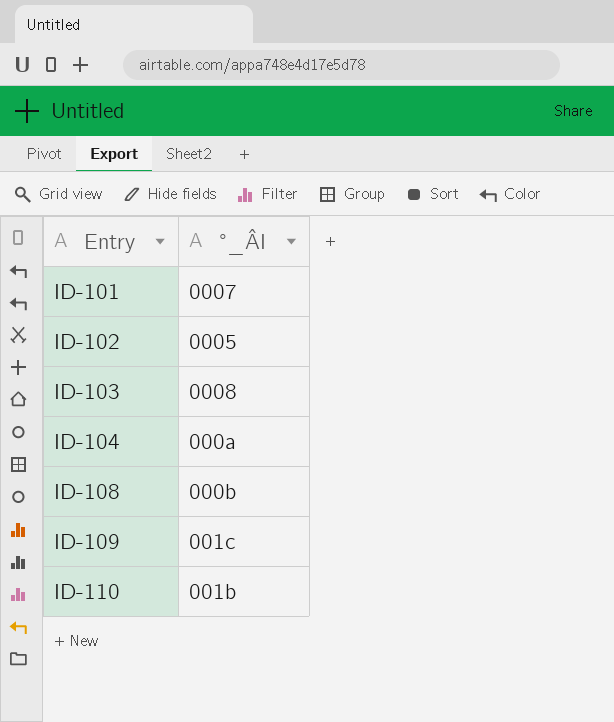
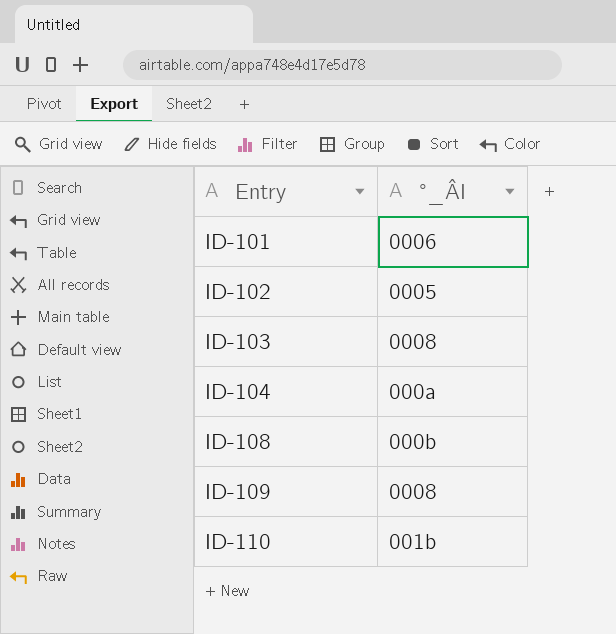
ID-101 | °_ÂI: 0007 -> 0006
ID-109 | °_ÂI: 001c -> 0008

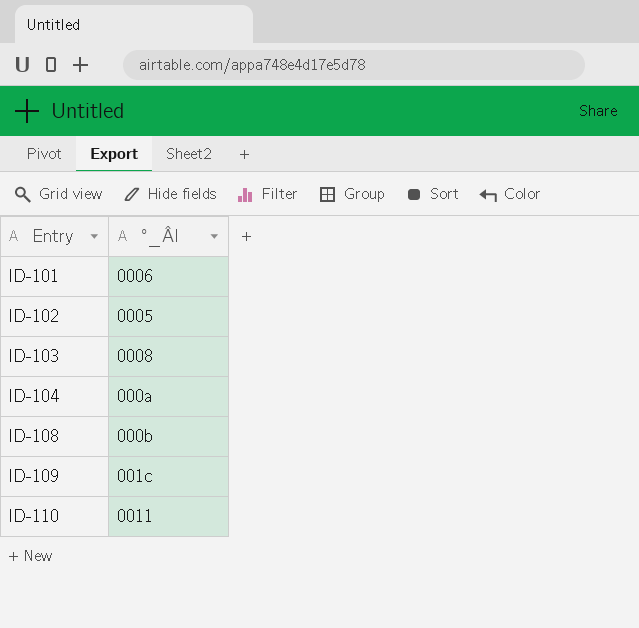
ID-109 | °_ÂI: 0008 -> 001c
ID-110 | °_ÂI: 001b -> 0011

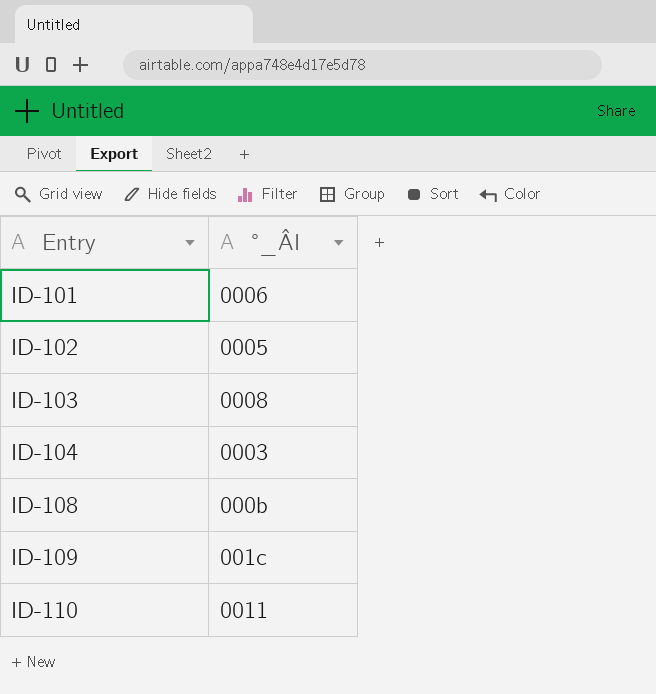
ID-104 | °_ÂI: 000a -> 0003

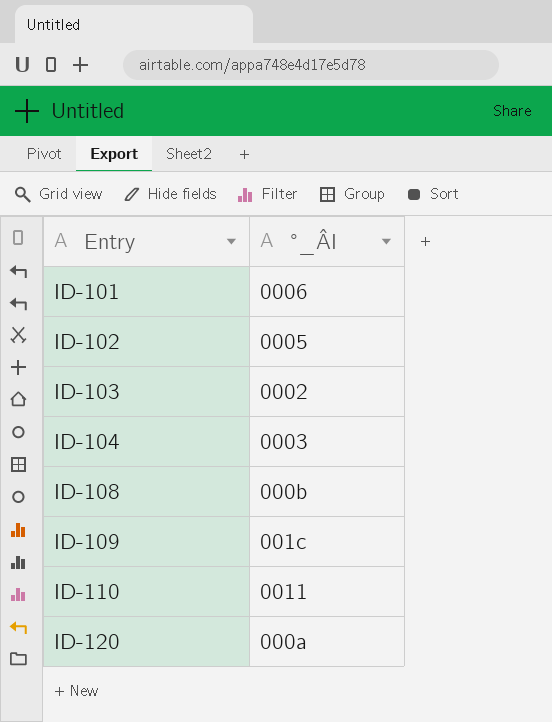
ID-103 | °_ÂI: 0008 -> 0002
row ID-120: none -> 000a

